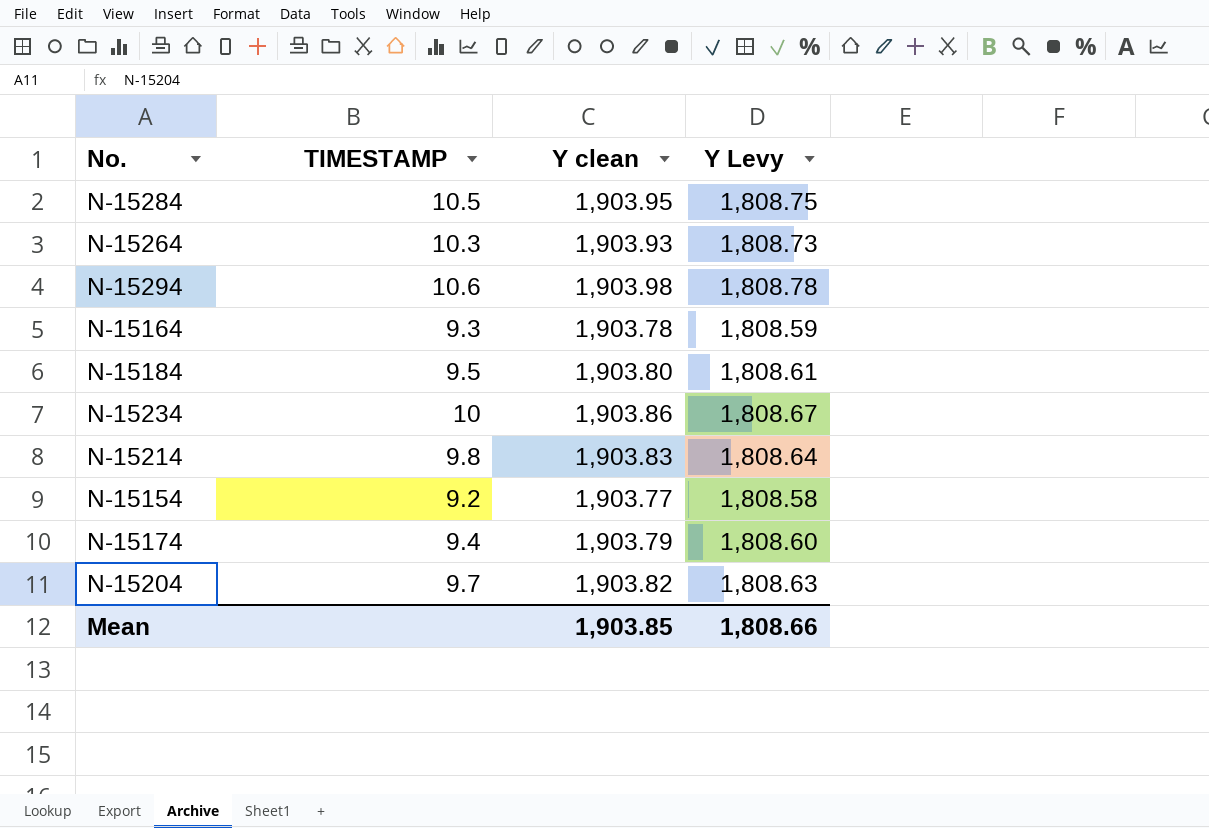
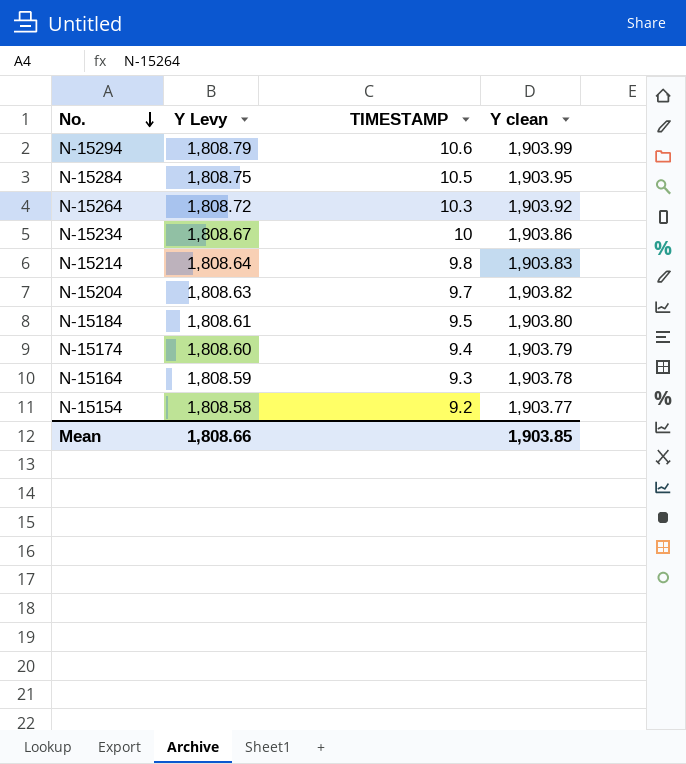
row order: none -> No. descending
column Y Levy | position: 4 -> 2
N-15294 | Y Levy: 1,808.78 -> 1,808.79
N-15294 | Y clean: 1,903.98 -> 1,903.99
N-15264 | Y Levy: 1,808.73 -> 1,808.72
N-15264 | Y clean: 1,903.93 -> 1,903.92

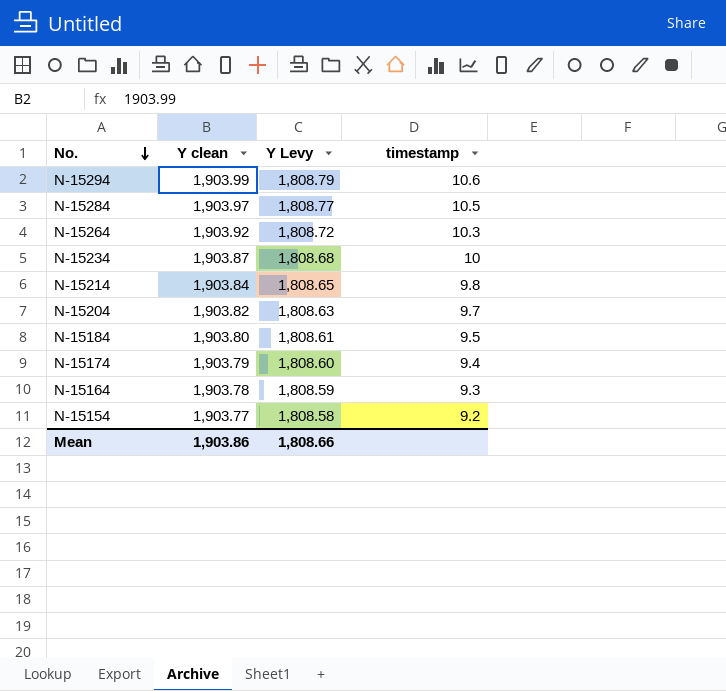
column Y clean | position: 4 -> 2
column name: TIMESTAMP -> timestamp
N-15284 | Y clean: 1,903.95 -> 1,903.97
N-15284 | Y Levy: 1,808.75 -> 1,808.77
N-15234 | Y clean: 1,903.86 -> 1,903.87
N-15234 | Y Levy: 1,808.67 -> 1,808.68
N-15214 | Y clean: 1,903.83 -> 1,903.84
N-15214 | Y Levy: 1,808.64 -> 1,808.65
Mean | Y clean: 1,903.85 -> 1,903.86

